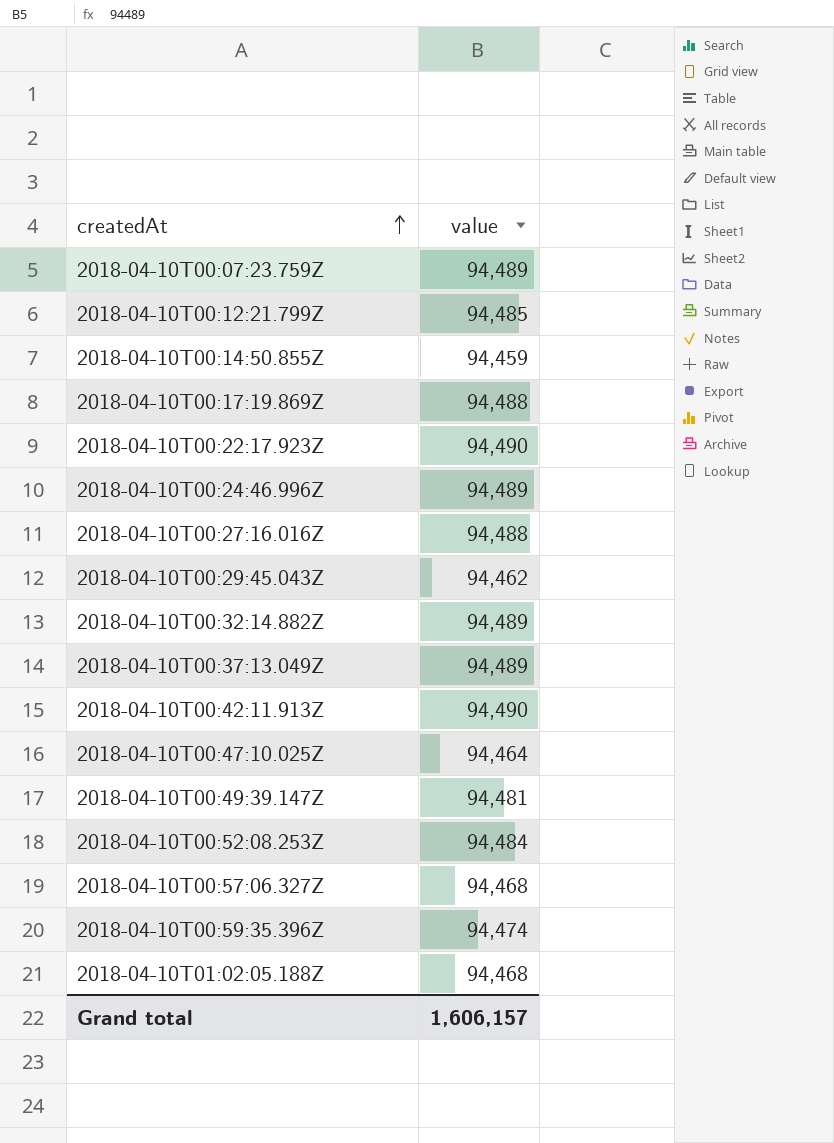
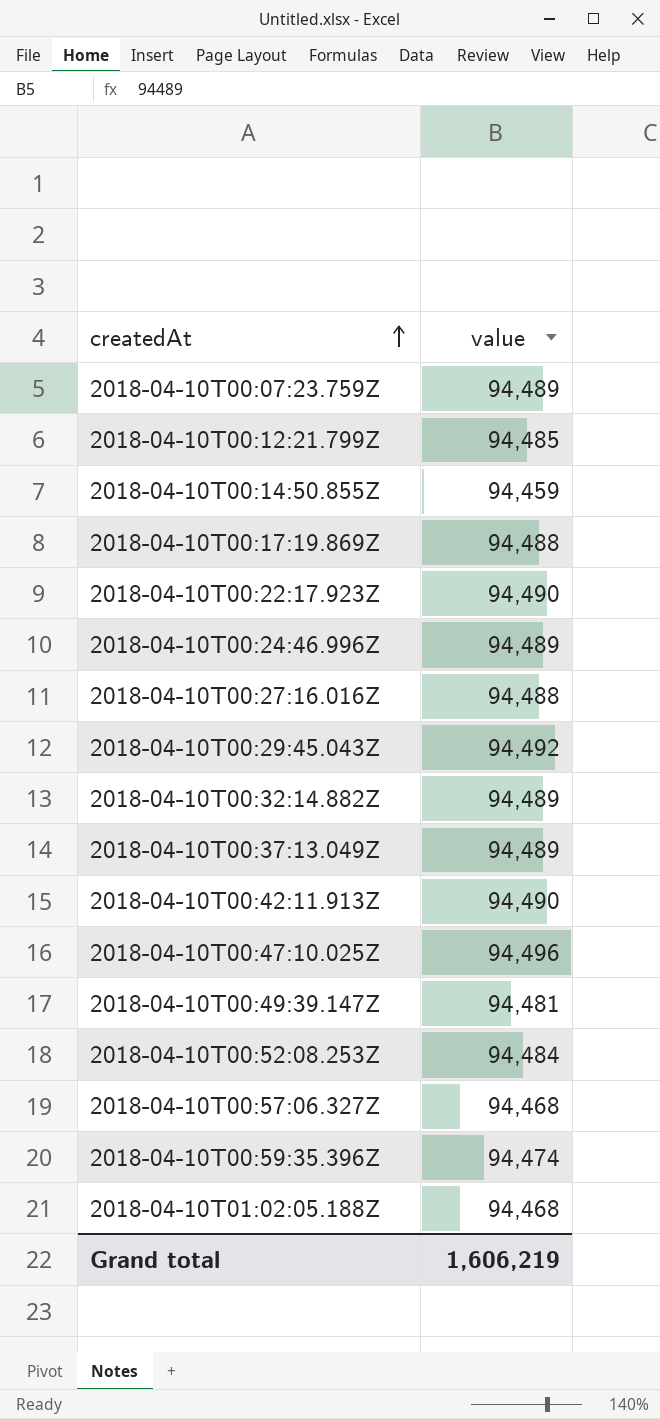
2018-04-10T00:29:45.043Z | value: 94,462 -> 94,492
2018-04-10T00:47:10.025Z | value: 94,464 -> 94,496
Grand total | value: 1,606,157 -> 1,606,219

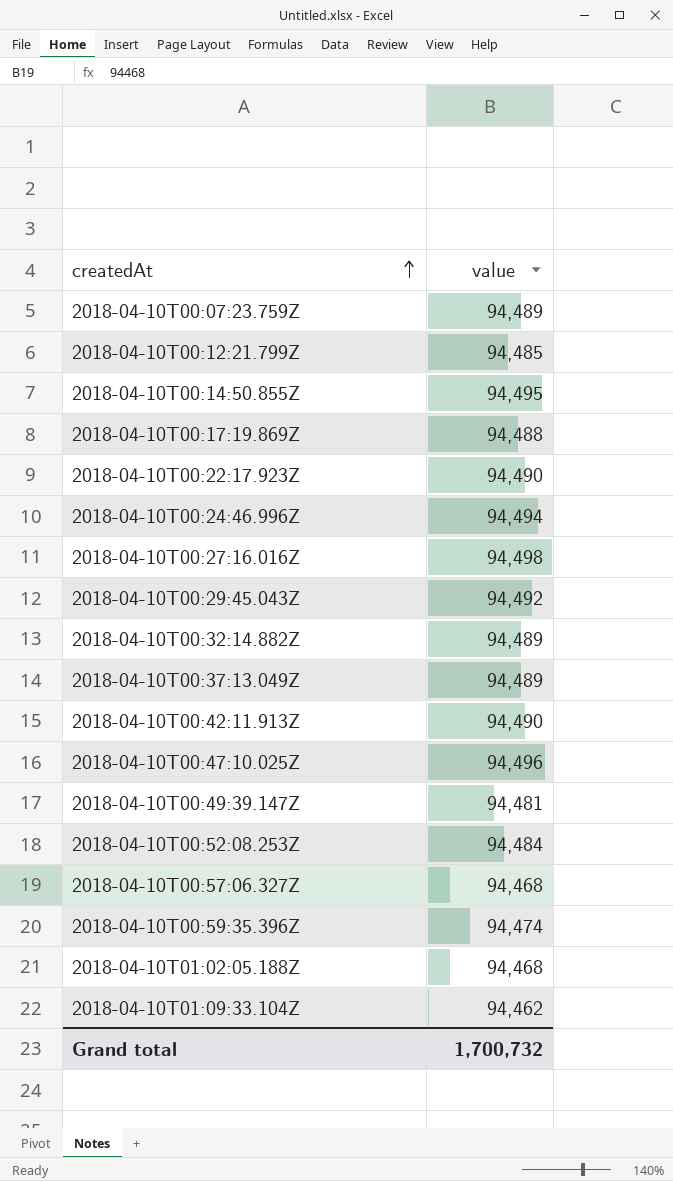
2018-04-10T00:14:50.855Z | value: 94,459 -> 94,495
2018-04-10T00:24:46.996Z | value: 94,489 -> 94,494
2018-04-10T00:27:16.016Z | value: 94,488 -> 94,498
row 2018-04-10T01:09:33.104Z: none -> 94,462
Grand total | value: 1,606,219 -> 1,700,732

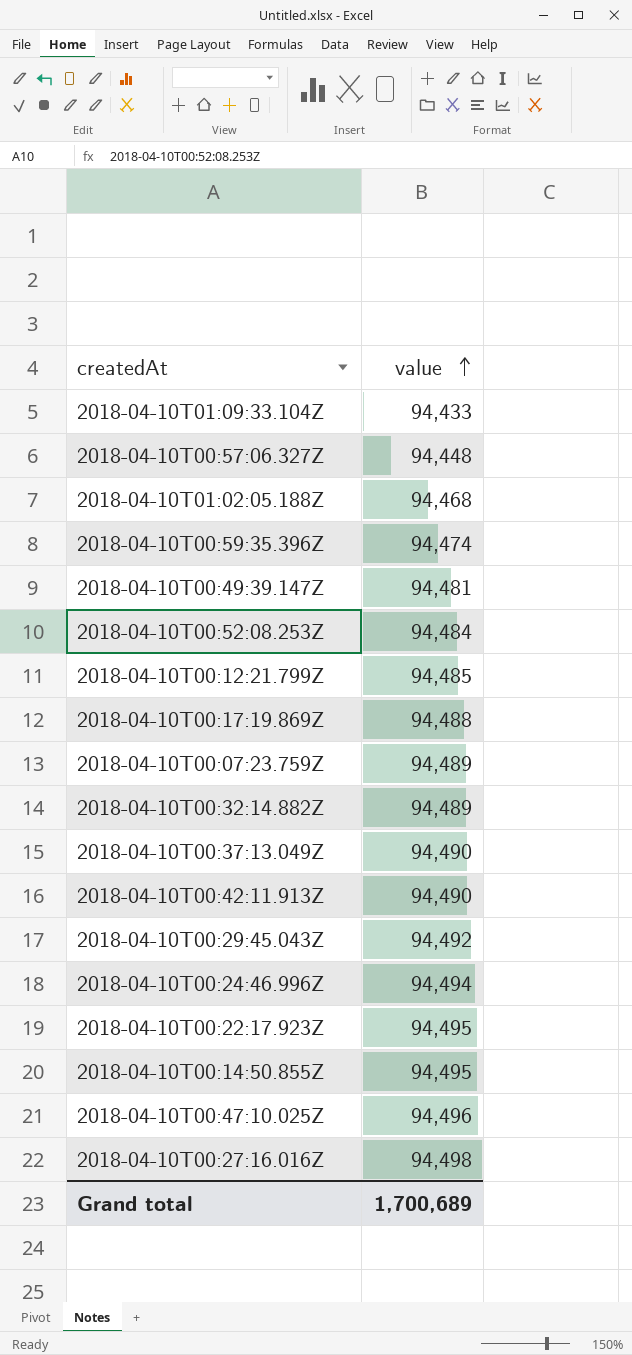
row order: createdAt ascending -> value ascending
2018-04-10T01:09:33.104Z | value: 94,462 -> 94,433
2018-04-10T00:57:06.327Z | value: 94,468 -> 94,448
2018-04-10T00:37:13.049Z | value: 94,489 -> 94,490
2018-04-10T00:22:17.923Z | value: 94,490 -> 94,495
Grand total | value: 1,700,732 -> 1,700,689

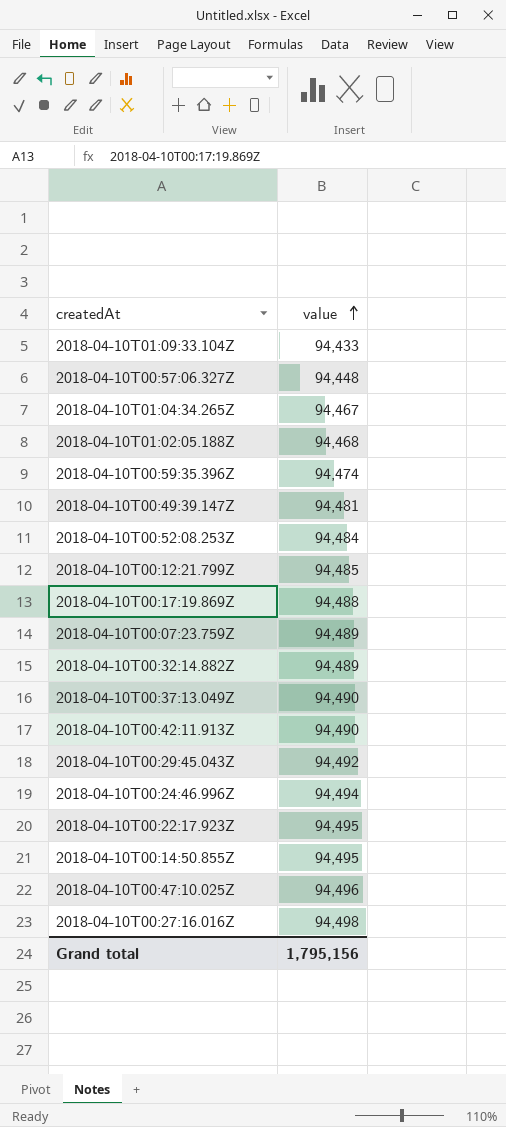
row 2018-04-10T01:04:34.265Z: none -> 94,467
Grand total | value: 1,700,689 -> 1,795,156

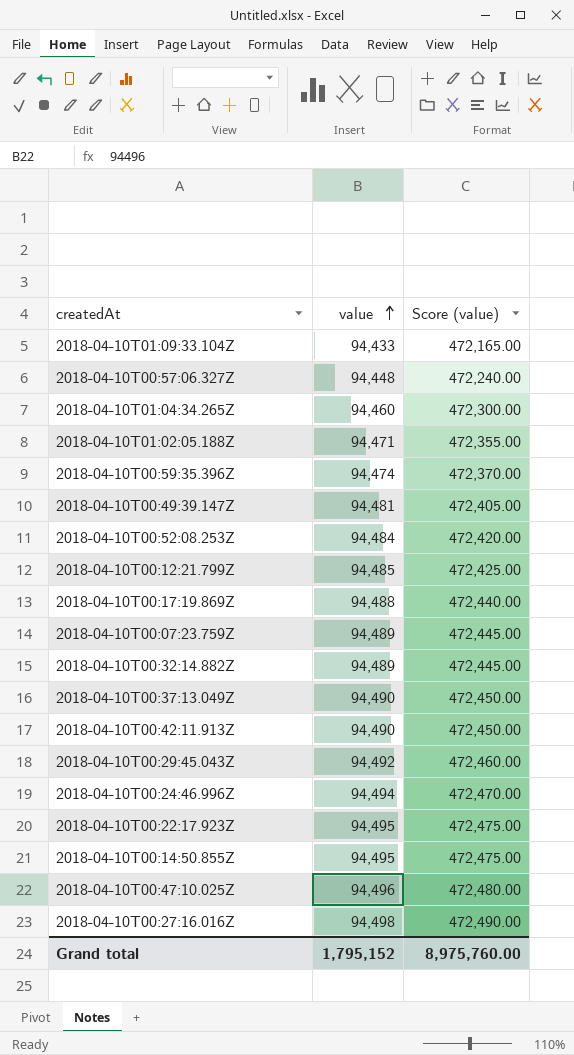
column Score (value) | formula: none -> [value] * 5
2018-04-10T01:04:34.265Z | value: 94,467 -> 94,460
2018-04-10T01:02:05.188Z | value: 94,468 -> 94,471
Grand total | value: 1,795,156 -> 1,795,152

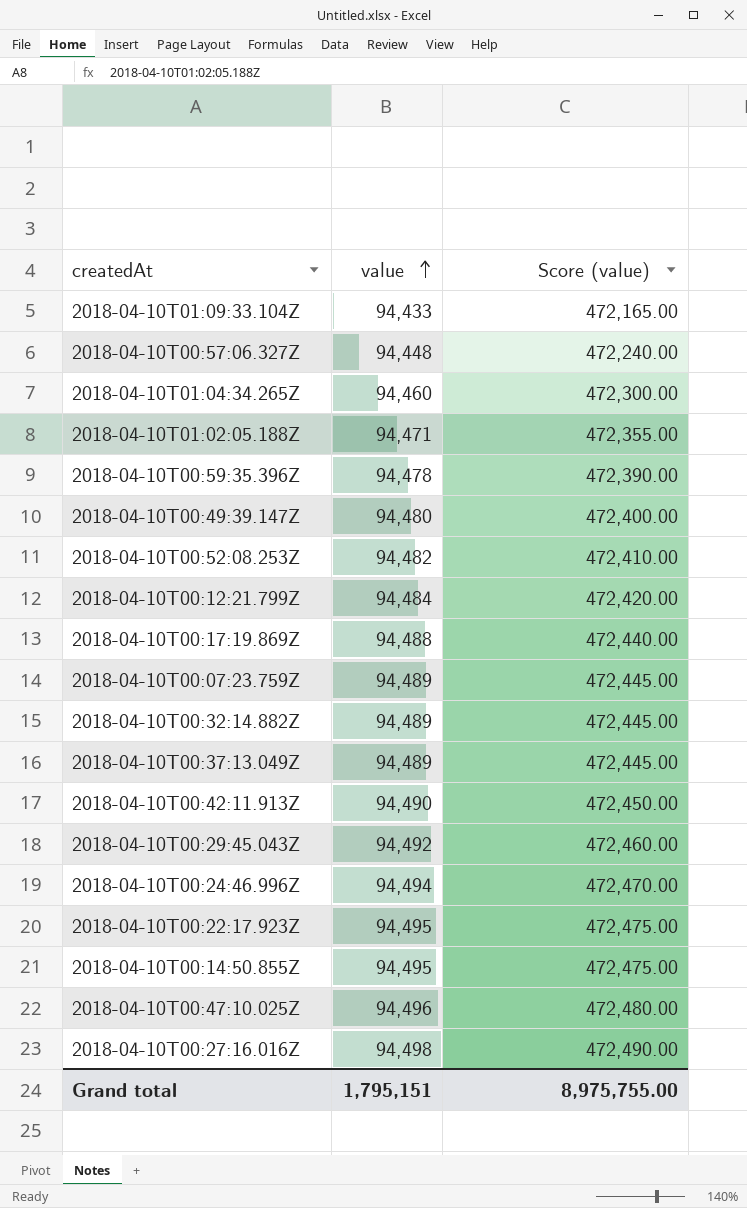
2018-04-10T00:59:35.396Z | value: 94,474 -> 94,478
2018-04-10T00:59:35.396Z | Score (value): 472,370.00 -> 472,390.00
2018-04-10T00:49:39.147Z | value: 94,481 -> 94,480
2018-04-10T00:49:39.147Z | Score (value): 472,405.00 -> 472,400.00
2018-04-10T00:52:08.253Z | value: 94,484 -> 94,482
2018-04-10T00:52:08.253Z | Score (value): 472,420.00 -> 472,410.00
2018-04-10T00:12:21.799Z | value: 94,485 -> 94,484
2018-04-10T00:12:21.799Z | Score (value): 472,425.00 -> 472,420.00
2018-04-10T00:37:13.049Z | value: 94,490 -> 94,489
2018-04-10T00:37:13.049Z | Score (value): 472,450.00 -> 472,445.00
Grand total | value: 1,795,152 -> 1,795,151
Grand total | Score (value): 8,975,760.00 -> 8,975,755.00

